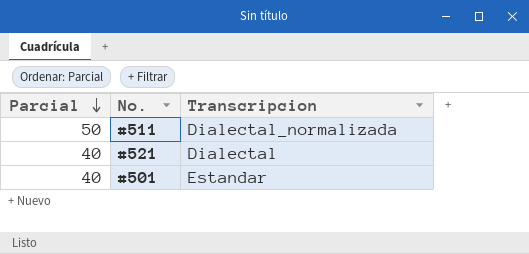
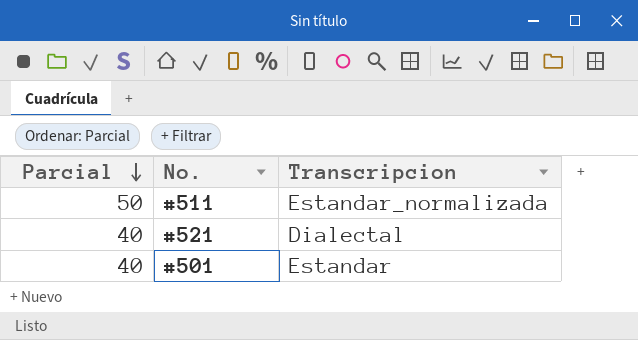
#511 | Transcripcion: Dialectal_normalizada -> Estandar_normalizada

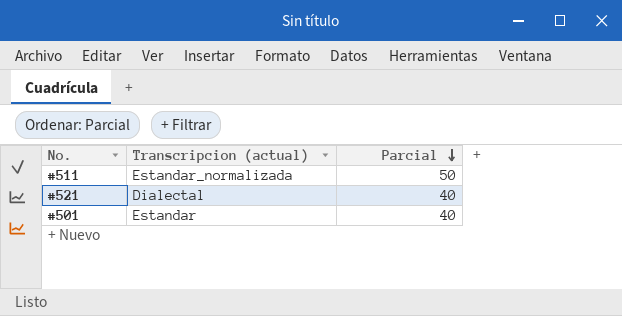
column name: Transcripcion -> Transcripcion (actual)
column Parcial | position: 1 -> 3

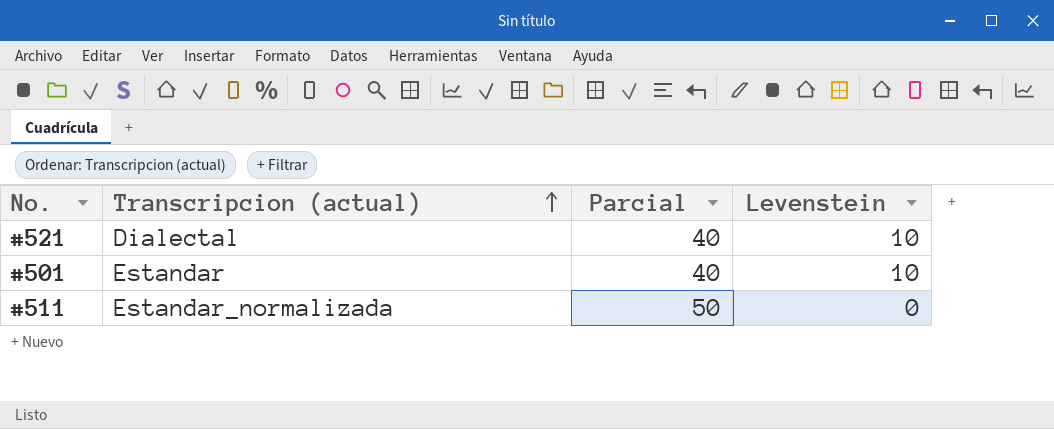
row order: Parcial descending -> Transcripcion (actual) ascending
column Levenstein | position: none -> 4

